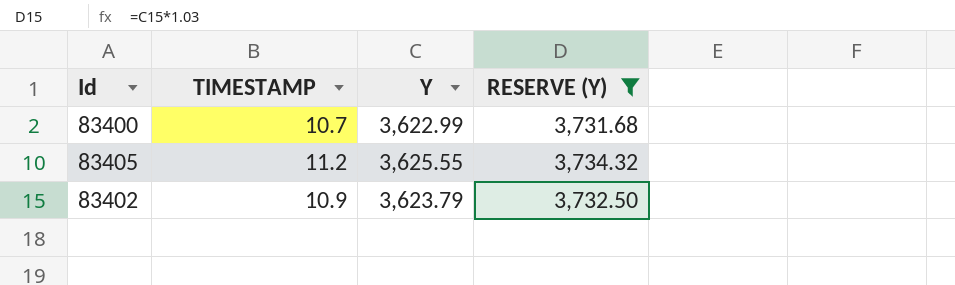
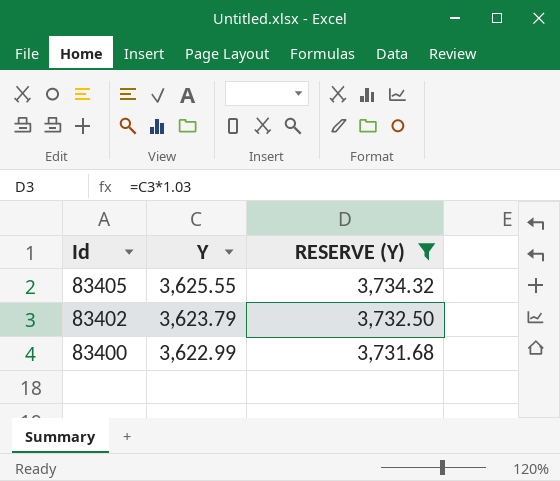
row order: none -> Id descending
column TIMESTAMP | position: 2 -> none

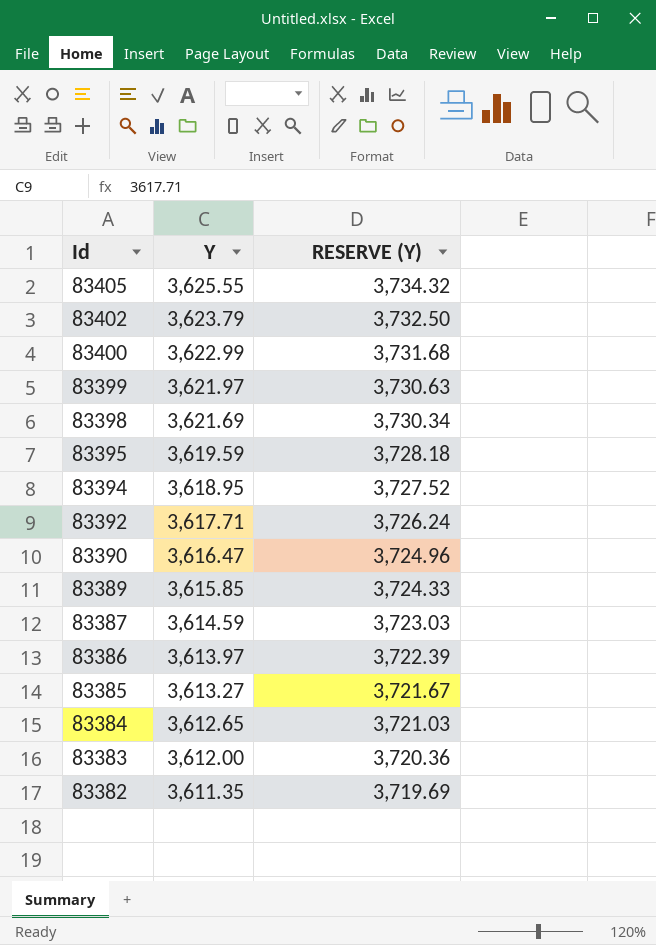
filter: RESERVE (Y) >= 3,731.68 -> none

